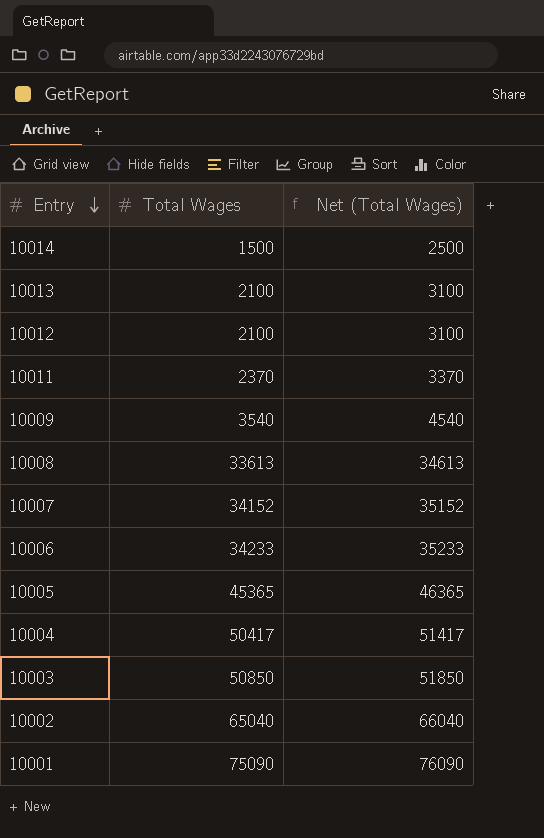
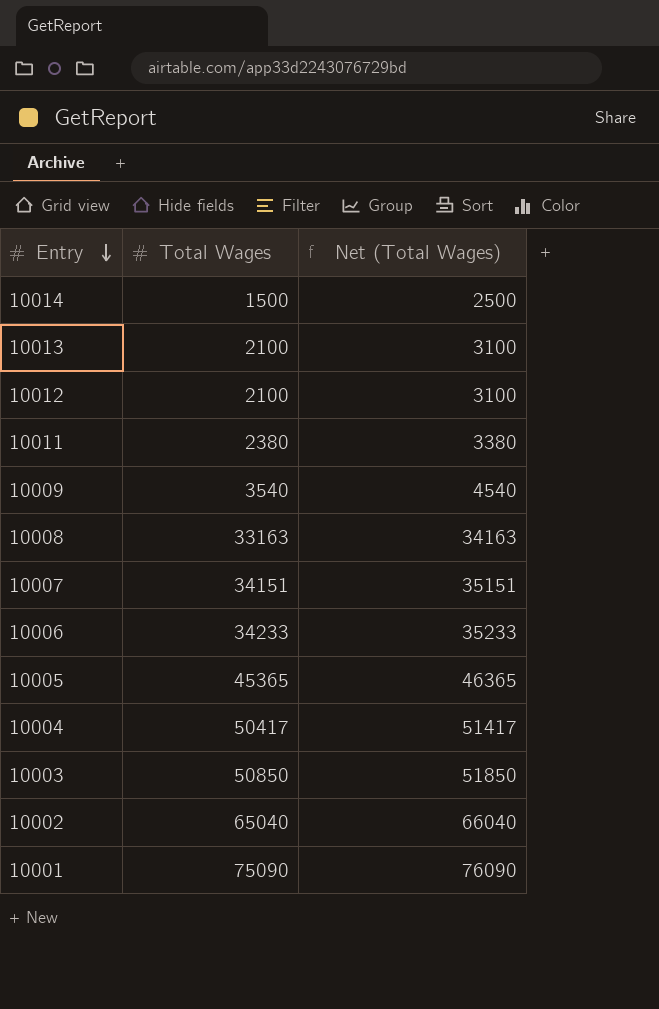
10011 | Total Wages: 2370 -> 2380
10011 | Net (Total Wages): 3370 -> 3380
10008 | Total Wages: 33613 -> 33163
10008 | Net (Total Wages): 34613 -> 34163
10007 | Total Wages: 34152 -> 34151
10007 | Net (Total Wages): 35152 -> 35151

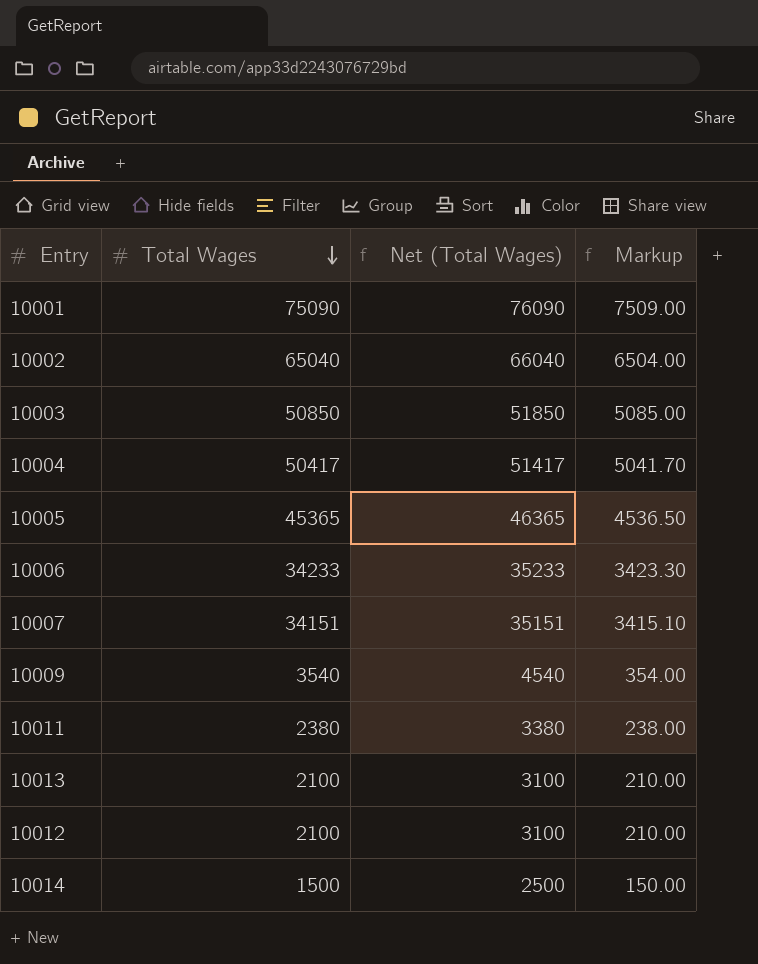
row order: Entry descending -> Total Wages descending
column Markup | formula: none -> [Total Wages] * 0.1
row 10008: 33163 | 34163 -> none

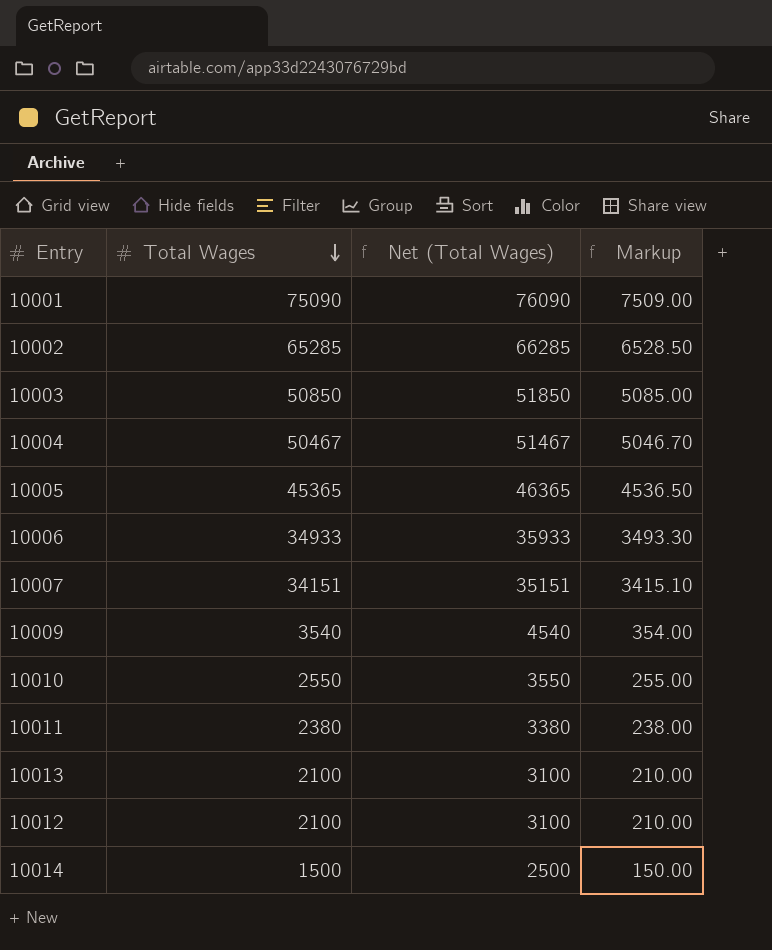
10002 | Total Wages: 65040 -> 65285
10002 | Net (Total Wages): 66040 -> 66285
10002 | Markup: 6504.00 -> 6528.50
10004 | Total Wages: 50417 -> 50467
10004 | Net (Total Wages): 51417 -> 51467
10004 | Markup: 5041.70 -> 5046.70
10006 | Total Wages: 34233 -> 34933
10006 | Net (Total Wages): 35233 -> 35933
10006 | Markup: 3423.30 -> 3493.30
row 10010: none -> 2550 | 3550 | 255.00

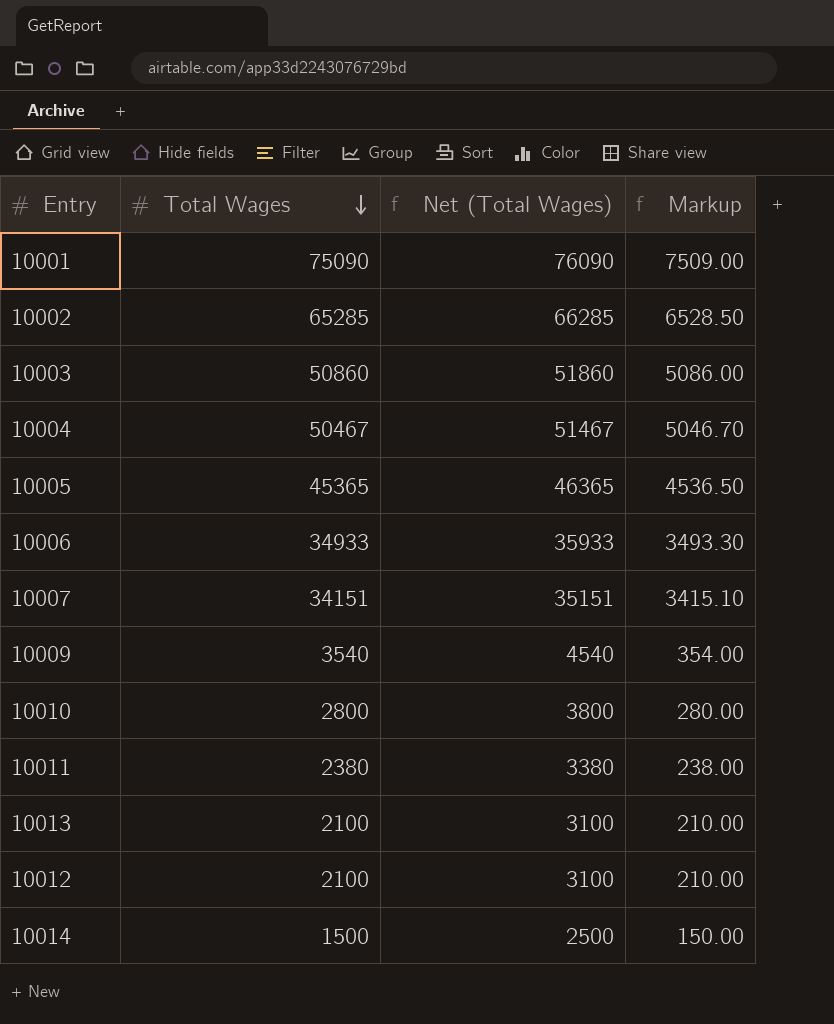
10003 | Total Wages: 50850 -> 50860
10003 | Net (Total Wages): 51850 -> 51860
10003 | Markup: 5085.00 -> 5086.00
10010 | Total Wages: 2550 -> 2800
10010 | Net (Total Wages): 3550 -> 3800
10010 | Markup: 255.00 -> 280.00

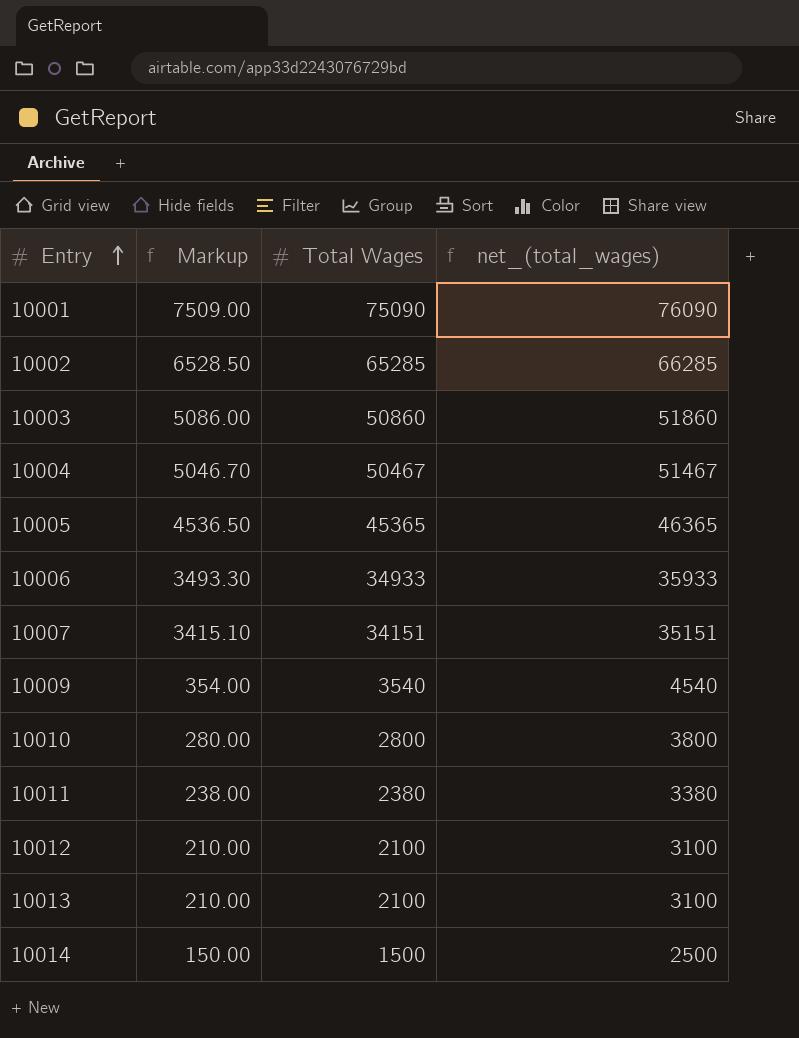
row order: Total Wages descending -> Entry ascending
column Markup | position: 4 -> 2
column name: Net (Total Wages) -> net_(total_wages)

